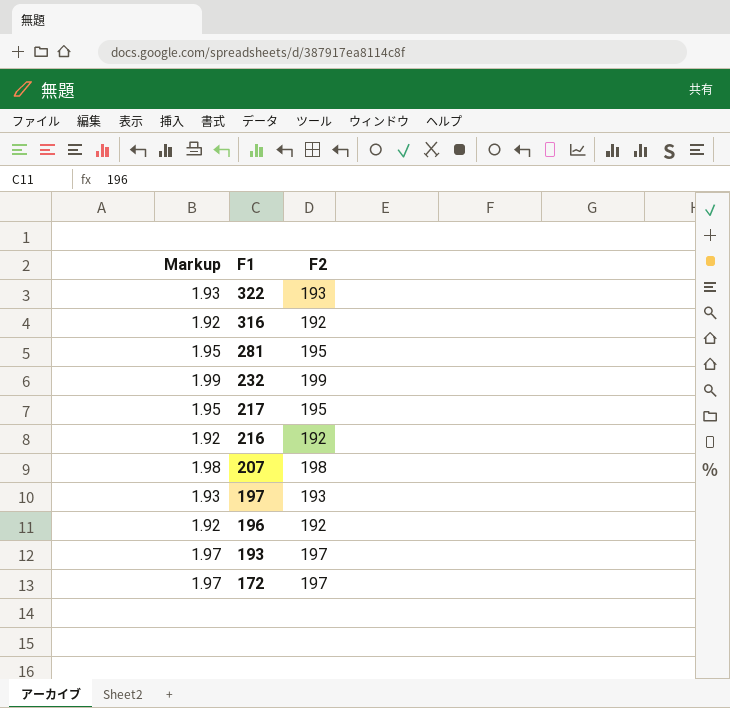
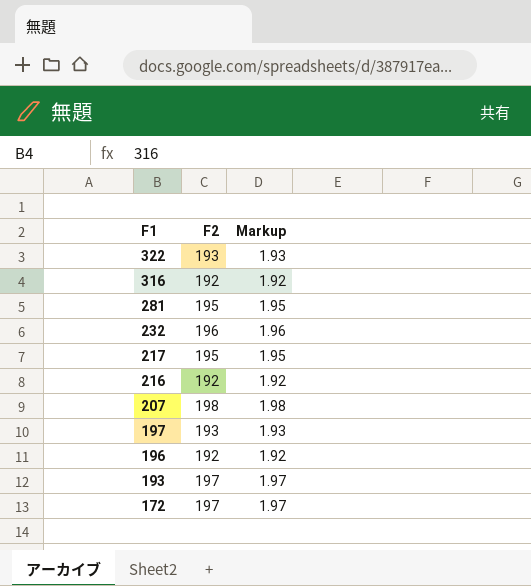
column Markup | position: 1 -> 3
232 | F2: 199 -> 196
232 | Markup: 1.99 -> 1.96

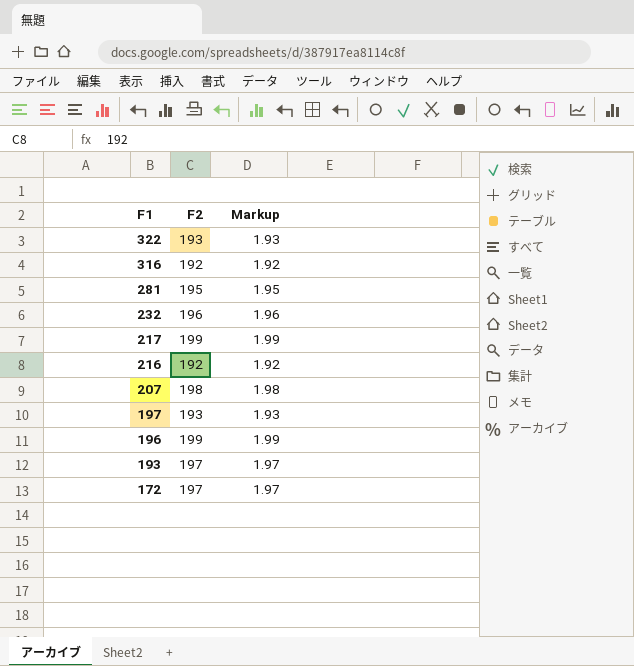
217 | F2: 195 -> 199
217 | Markup: 1.95 -> 1.99
196 | F2: 192 -> 199
196 | Markup: 1.92 -> 1.99

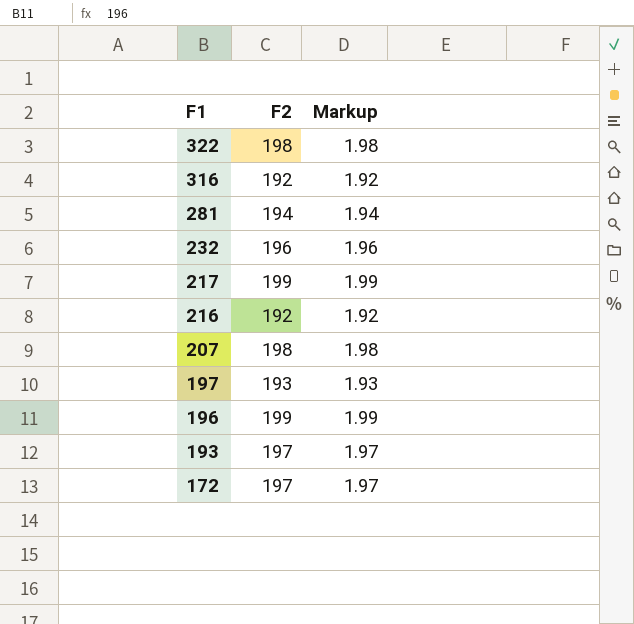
322 | F2: 193 -> 198
322 | Markup: 1.93 -> 1.98
281 | F2: 195 -> 194
281 | Markup: 1.95 -> 1.94

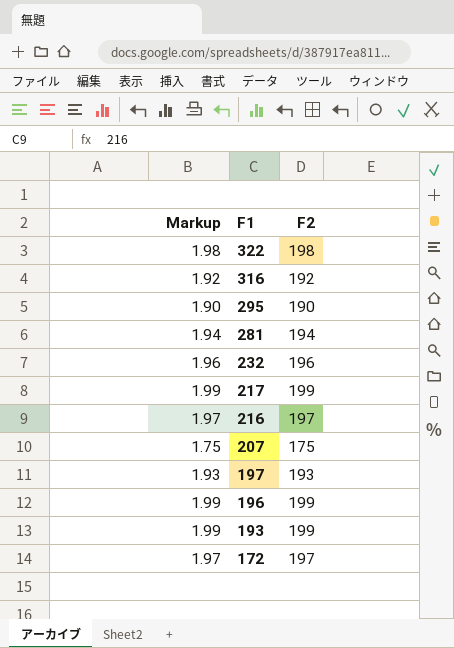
column Markup | position: 3 -> 1
row 295: none -> 1.90 | 190
216 | Markup: 1.92 -> 1.97
216 | F2: 192 -> 197
207 | Markup: 1.98 -> 1.75
207 | F2: 198 -> 175
193 | Markup: 1.97 -> 1.99
193 | F2: 197 -> 199

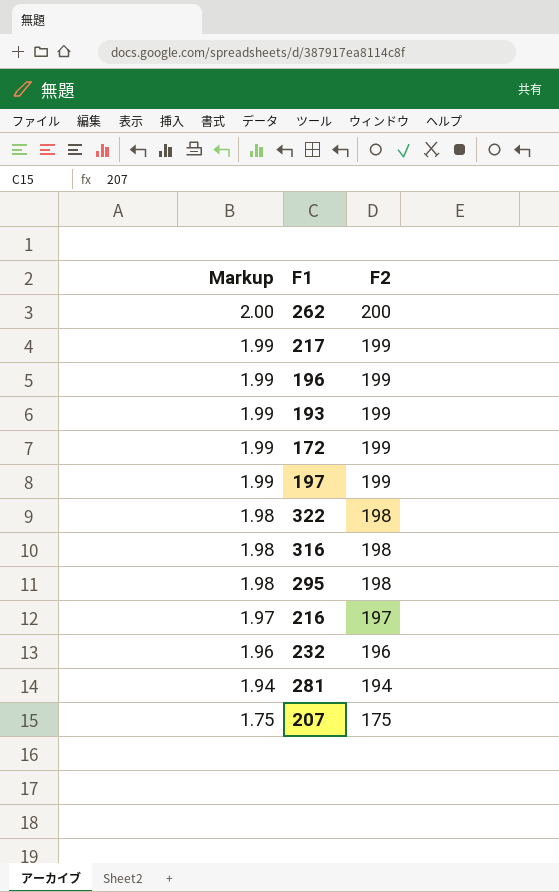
row order: F1 descending -> Markup descending
row 262: none -> 2.00 | 200
172 | Markup: 1.97 -> 1.99
172 | F2: 197 -> 199
197 | Markup: 1.93 -> 1.99
197 | F2: 193 -> 199
316 | Markup: 1.92 -> 1.98
316 | F2: 192 -> 198
295 | Markup: 1.90 -> 1.98
295 | F2: 190 -> 198

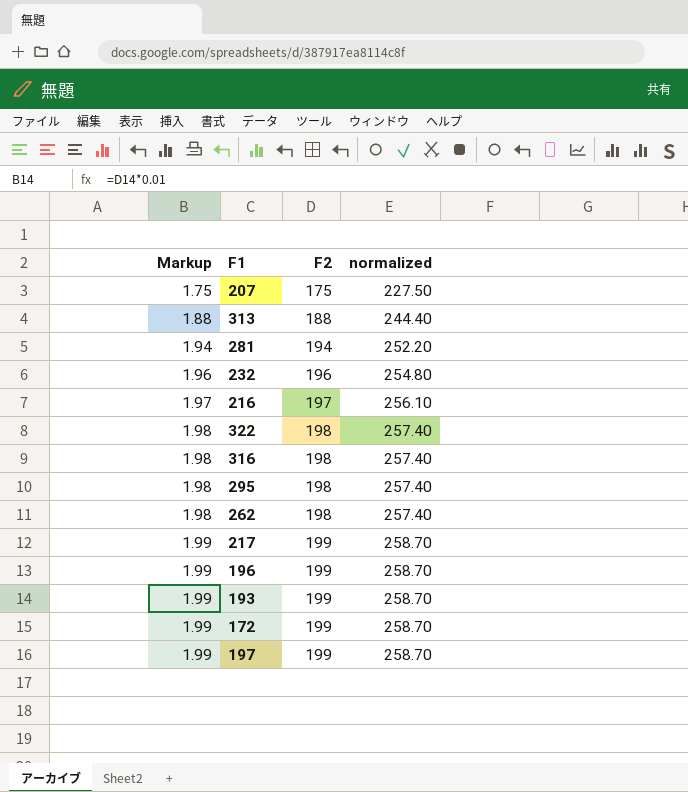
row order: Markup descending -> Markup ascending
column normalized | formula: none -> [F2] * 1.3
row 313: none -> 1.88 | 188 | 244.40
262 | Markup: 2.00 -> 1.98
262 | F2: 200 -> 198

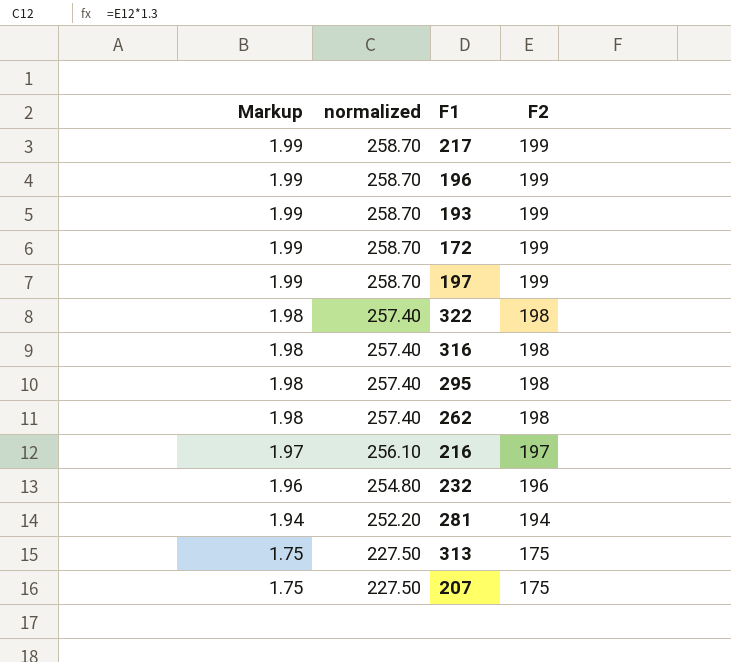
row order: Markup ascending -> Markup descending
column normalized | position: 4 -> 2
313 | Markup: 1.88 -> 1.75
313 | normalized: 244.40 -> 227.50
313 | F2: 188 -> 175

